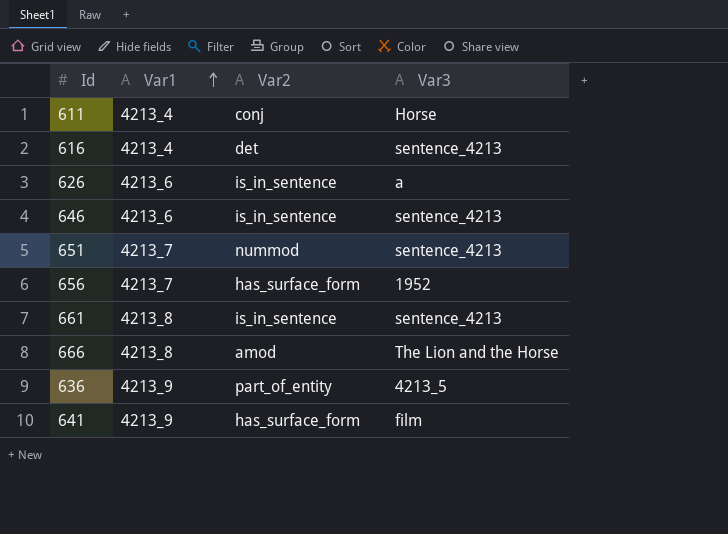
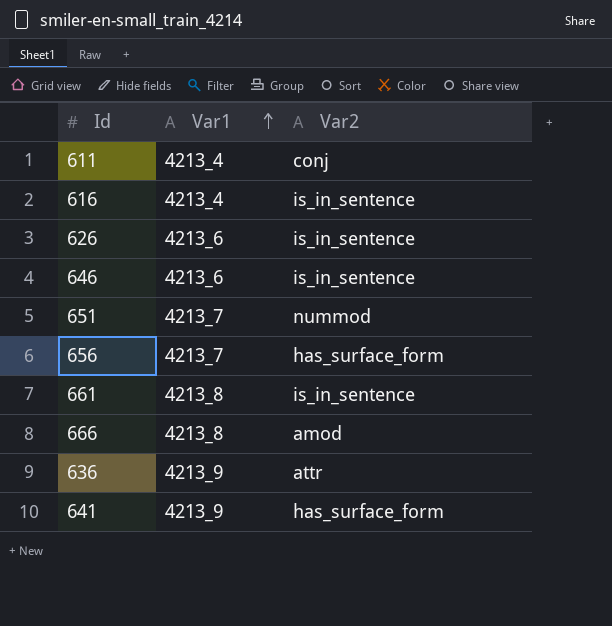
column Var3 | position: 4 -> none
616 | Var2: det -> is_in_sentence
636 | Var2: part_of_entity -> attr

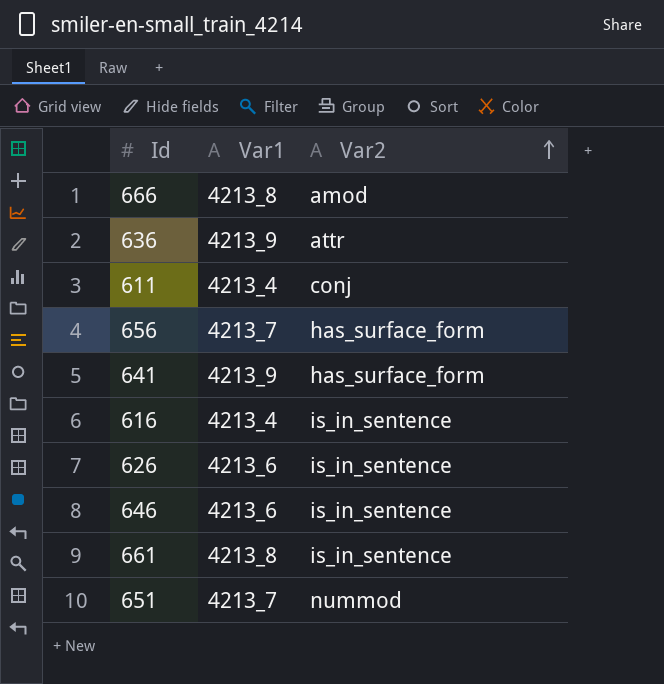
row order: Var1 ascending -> Var2 ascending

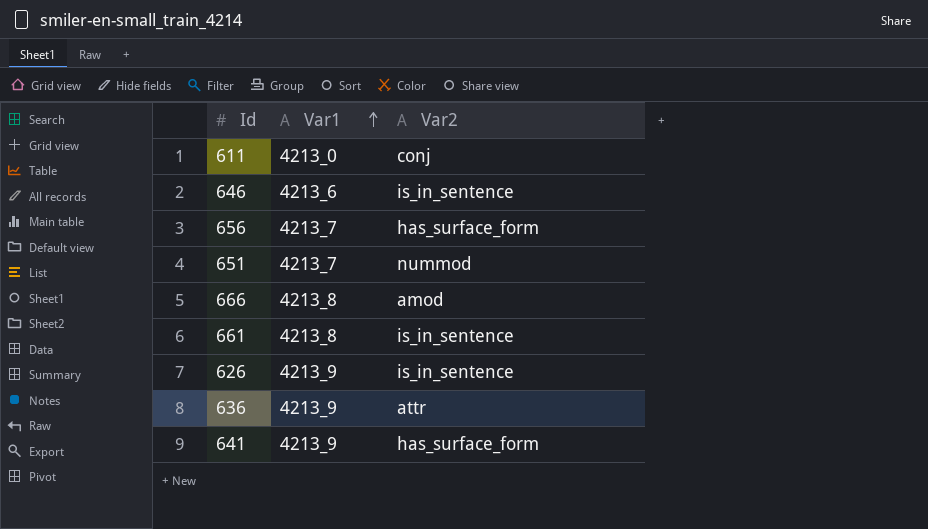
row order: Var2 ascending -> Var1 ascending
row 616: 4213_4 | is_in_sentence -> none
611 | Var1: 4213_4 -> 4213_0
626 | Var1: 4213_6 -> 4213_9

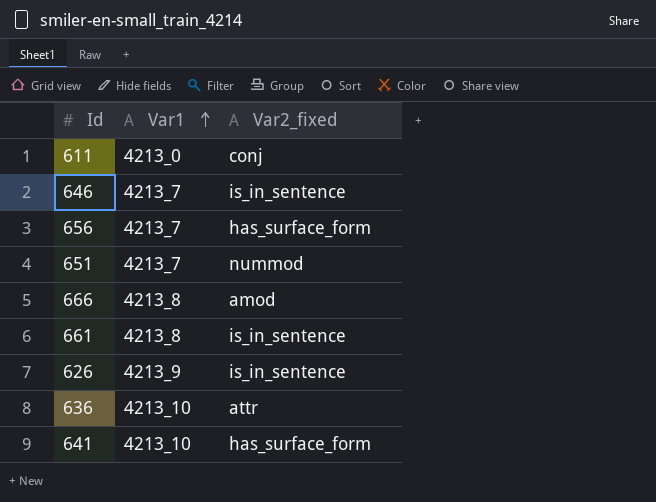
column name: Var2 -> Var2_fixed
646 | Var1: 4213_6 -> 4213_7
636 | Var1: 4213_9 -> 4213_10
641 | Var1: 4213_9 -> 4213_10

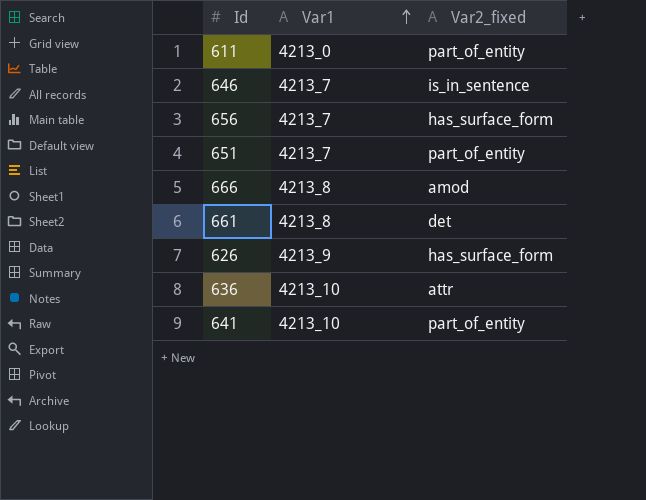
611 | Var2_fixed: conj -> part_of_entity
651 | Var2_fixed: nummod -> part_of_entity
661 | Var2_fixed: is_in_sentence -> det
626 | Var2_fixed: is_in_sentence -> has_surface_form
641 | Var2_fixed: has_surface_form -> part_of_entity

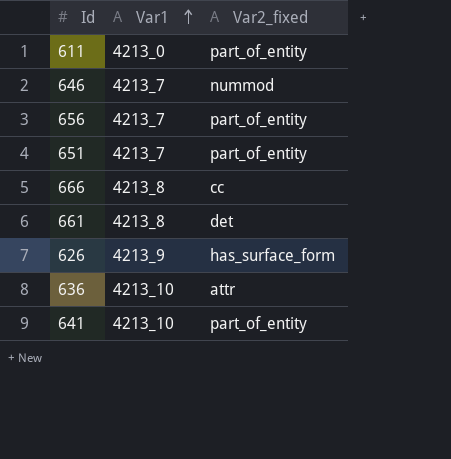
646 | Var2_fixed: is_in_sentence -> nummod
656 | Var2_fixed: has_surface_form -> part_of_entity
666 | Var2_fixed: amod -> cc

